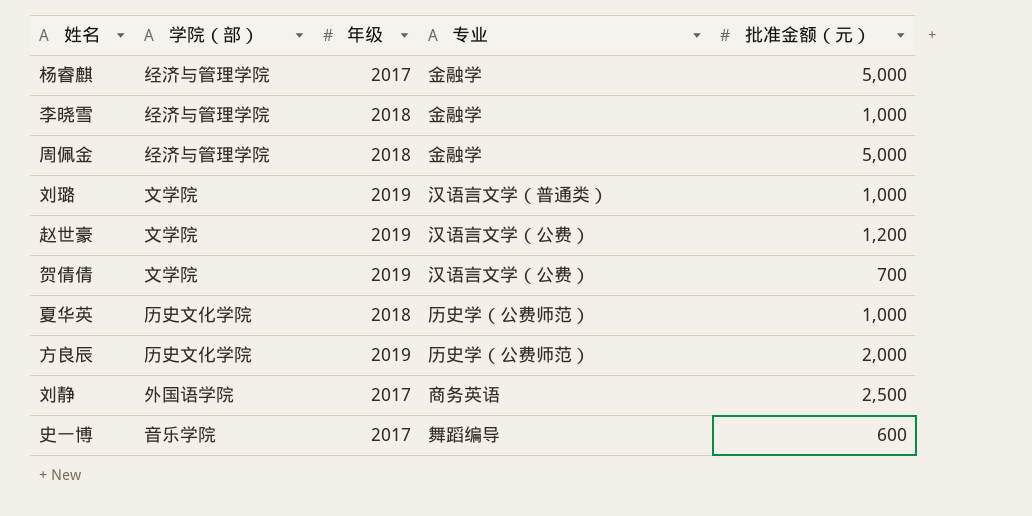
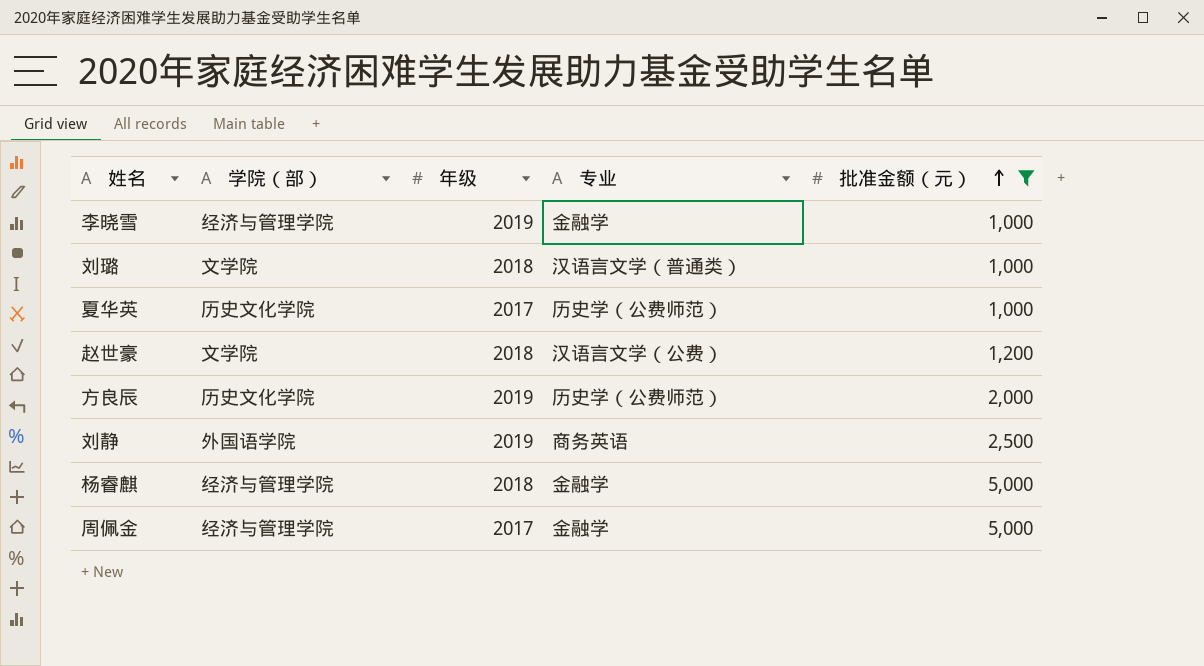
filter: none -> 批准金额（元） >= 1,000
row order: none -> 批准金额（元） ascending
李晓雪 | 年级: 2018 -> 2019
刘璐 | 年级: 2019 -> 2018
夏华英 | 年级: 2018 -> 2017
赵世豪 | 年级: 2019 -> 2018
刘静 | 年级: 2017 -> 2019
杨睿麒 | 年级: 2017 -> 2018
周佩金 | 年级: 2018 -> 2017

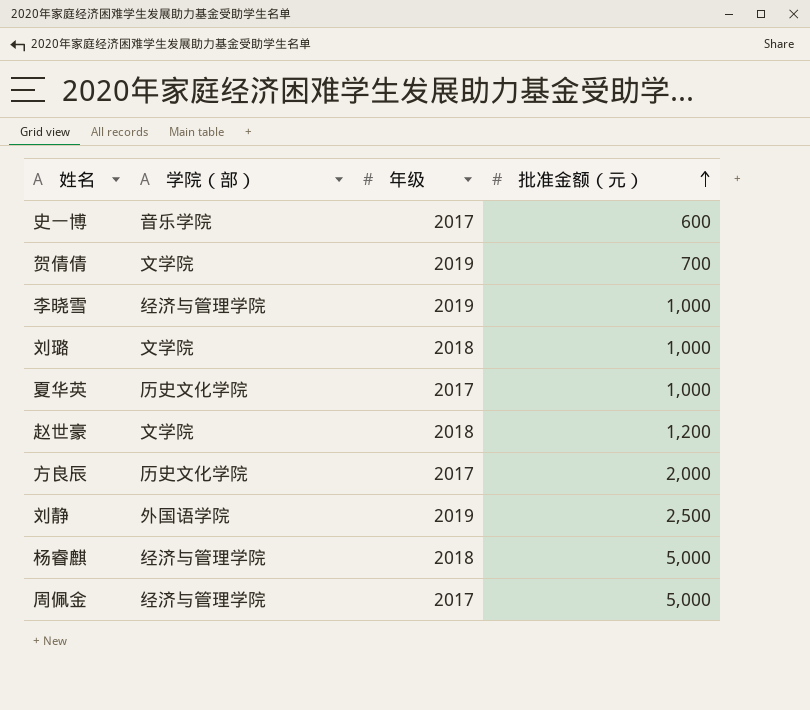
filter: 批准金额（元） >= 1,000 -> none
column 专业 | position: 4 -> none
方良辰 | 年级: 2019 -> 2017

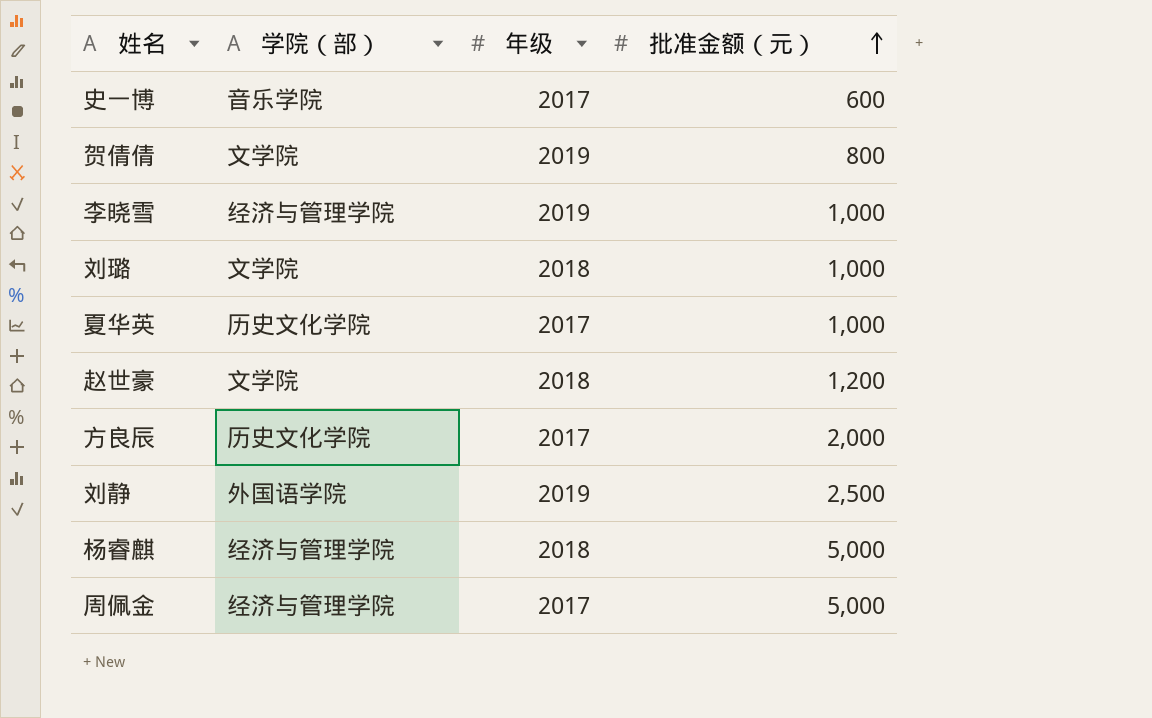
贺倩倩 | 批准金额（元）: 700 -> 800

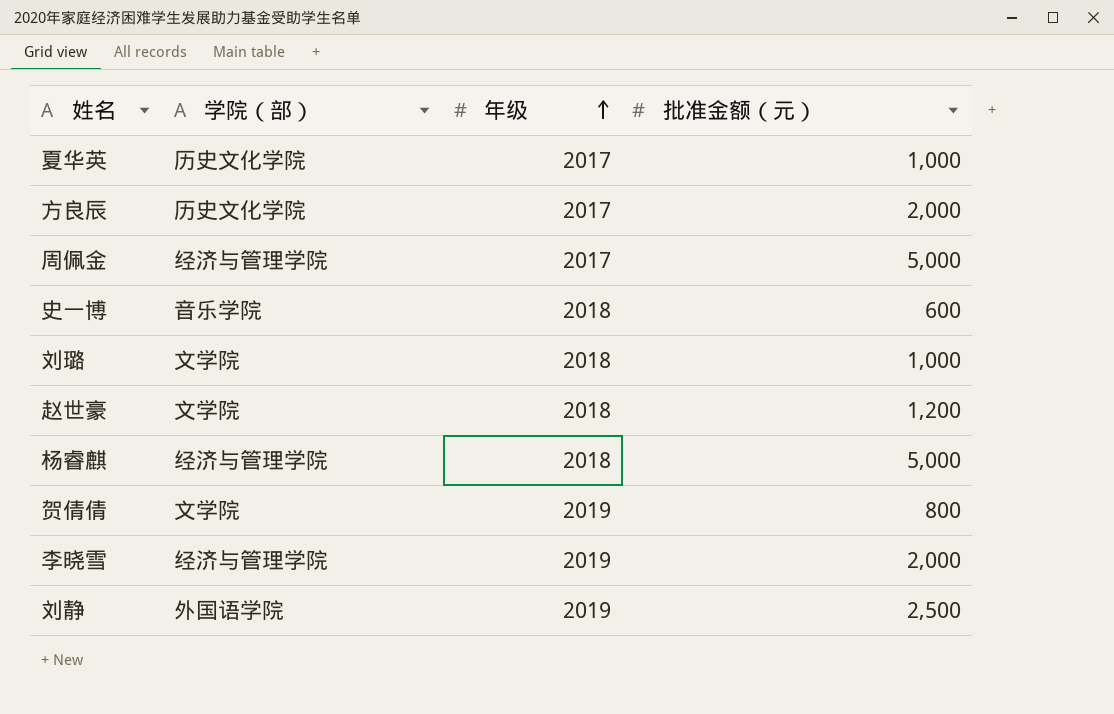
row order: 批准金额（元） ascending -> 年级 ascending
史一博 | 年级: 2017 -> 2018
李晓雪 | 批准金额（元）: 1,000 -> 2,000

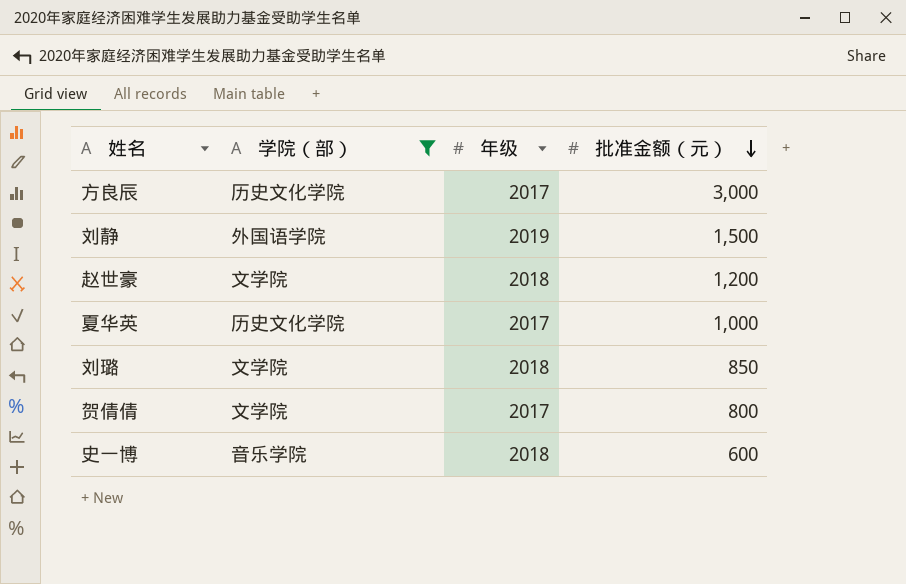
filter: none -> 学院（部） != 经济与管理学院
row order: 年级 ascending -> 批准金额（元） descending
方良辰 | 批准金额（元）: 2,000 -> 3,000
刘静 | 批准金额（元）: 2,500 -> 1,500
刘璐 | 批准金额（元）: 1,000 -> 850
贺倩倩 | 年级: 2019 -> 2017

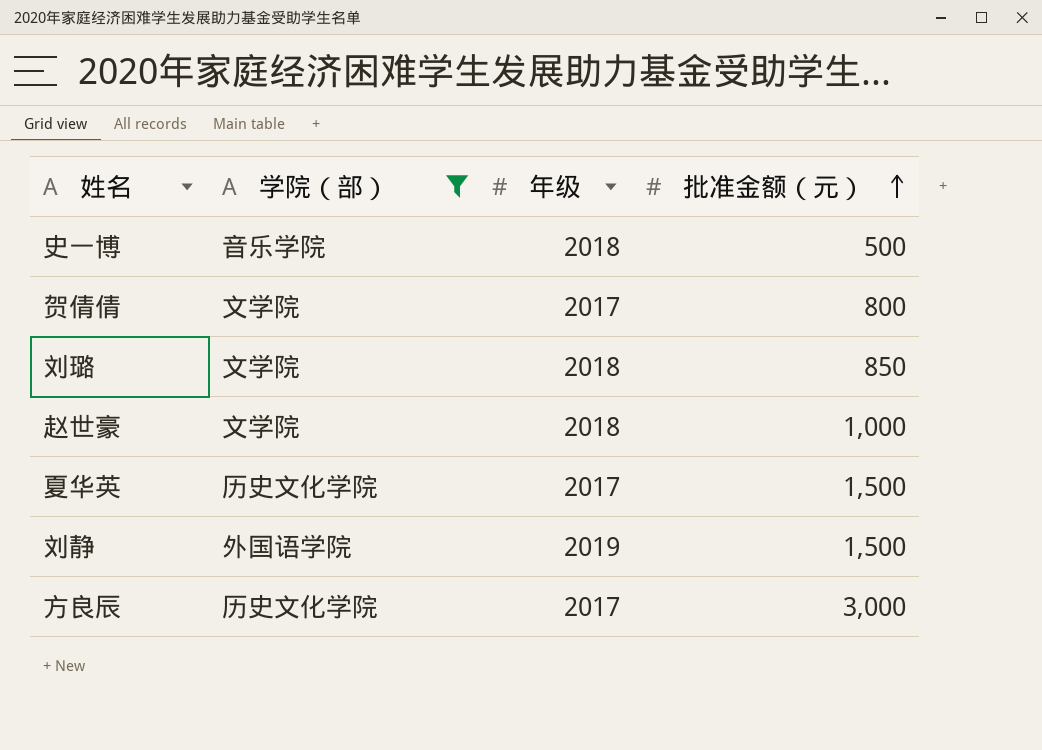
row order: 批准金额（元） descending -> 批准金额（元） ascending
史一博 | 批准金额（元）: 600 -> 500
赵世豪 | 批准金额（元）: 1,200 -> 1,000
夏华英 | 批准金额（元）: 1,000 -> 1,500

